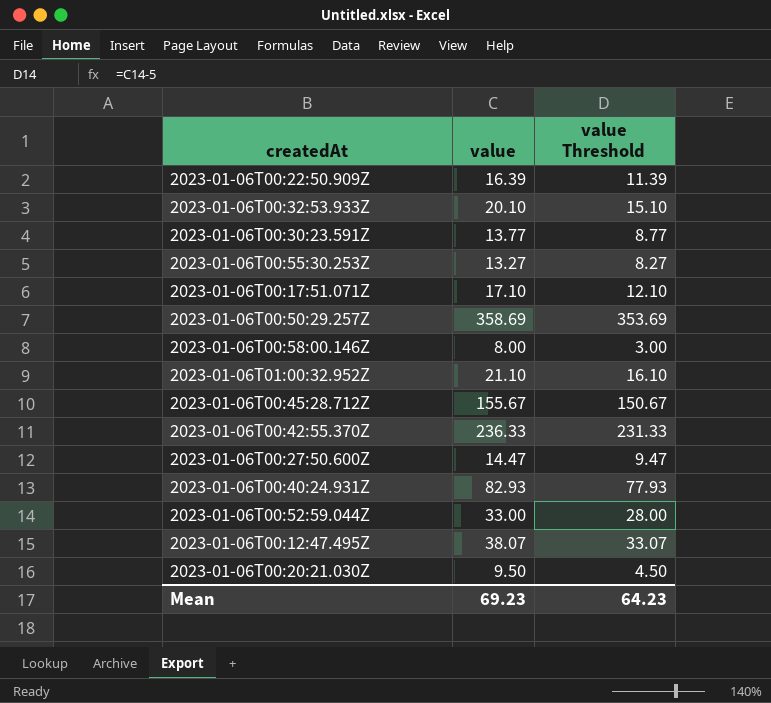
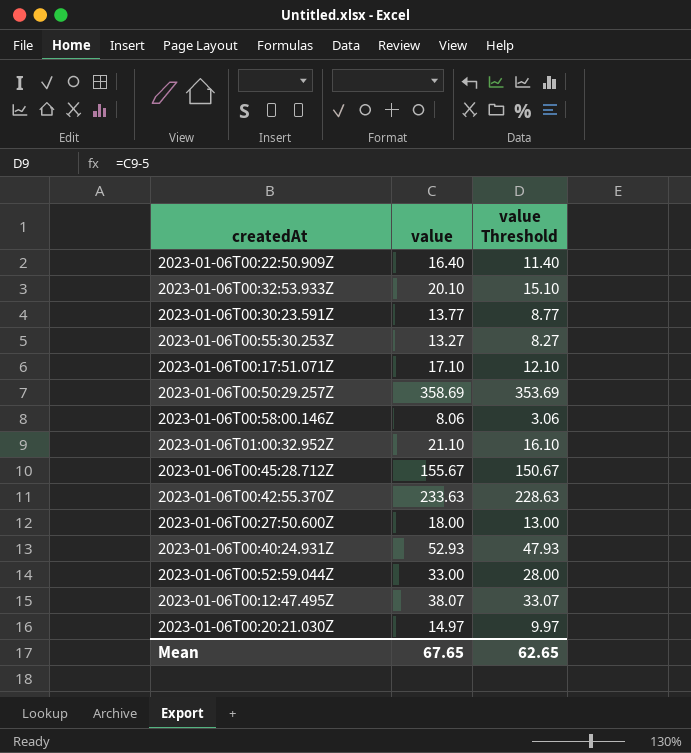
2023-01-06T00:22:50.909Z | value: 16.39 -> 16.40
2023-01-06T00:22:50.909Z | value Threshold: 11.39 -> 11.40
2023-01-06T00:58:00.146Z | value: 8.00 -> 8.06
2023-01-06T00:58:00.146Z | value Threshold: 3.00 -> 3.06
2023-01-06T00:42:55.370Z | value: 236.33 -> 233.63
2023-01-06T00:42:55.370Z | value Threshold: 231.33 -> 228.63
2023-01-06T00:27:50.600Z | value: 14.47 -> 18.00
2023-01-06T00:27:50.600Z | value Threshold: 9.47 -> 13.00
2023-01-06T00:40:24.931Z | value: 82.93 -> 52.93
2023-01-06T00:40:24.931Z | value Threshold: 77.93 -> 47.93
2023-01-06T00:20:21.030Z | value: 9.50 -> 14.97
2023-01-06T00:20:21.030Z | value Threshold: 4.50 -> 9.97
Mean | value: 69.23 -> 67.65
Mean | value Threshold: 64.23 -> 62.65

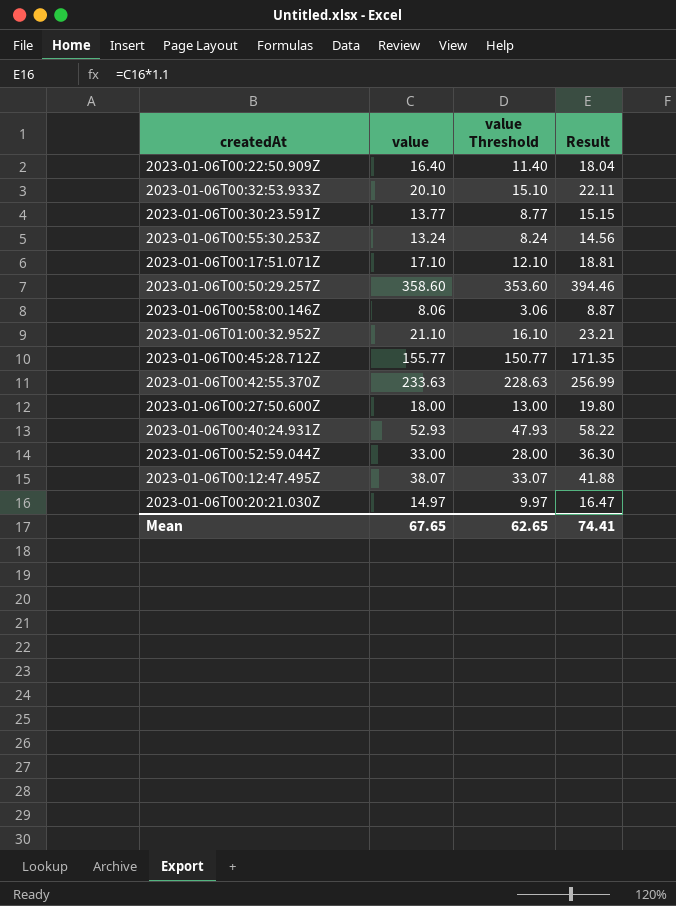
column Result | formula: none -> [value] * 1.1
2023-01-06T00:55:30.253Z | value: 13.27 -> 13.24
2023-01-06T00:55:30.253Z | value Threshold: 8.27 -> 8.24
2023-01-06T00:50:29.257Z | value: 358.69 -> 358.60
2023-01-06T00:50:29.257Z | value Threshold: 353.69 -> 353.60
2023-01-06T00:45:28.712Z | value: 155.67 -> 155.77
2023-01-06T00:45:28.712Z | value Threshold: 150.67 -> 150.77

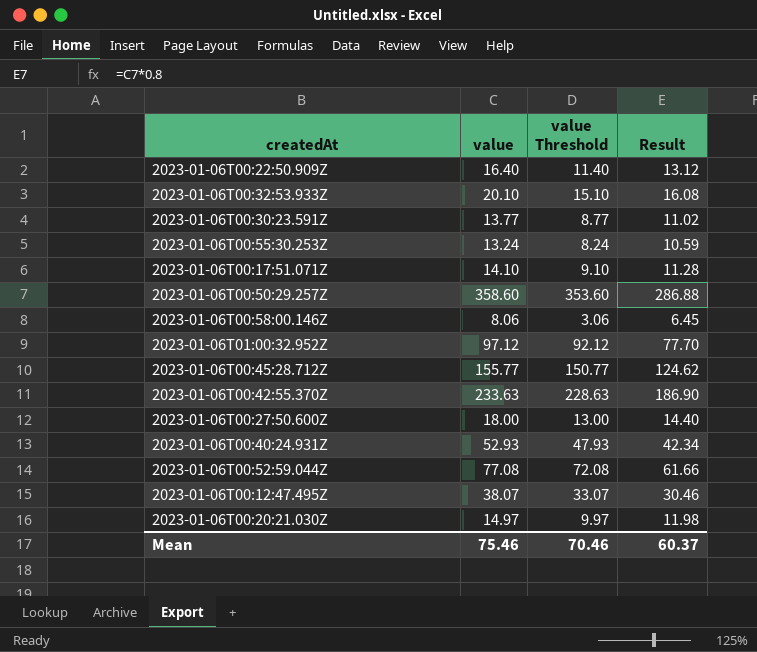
column Result | formula: [value] * 1.1 -> [value] * 0.8
2023-01-06T00:17:51.071Z | value: 17.10 -> 14.10
2023-01-06T00:17:51.071Z | value Threshold: 12.10 -> 9.10
2023-01-06T01:00:32.952Z | value: 21.10 -> 97.12
2023-01-06T01:00:32.952Z | value Threshold: 16.10 -> 92.12
2023-01-06T00:52:59.044Z | value: 33.00 -> 77.08
2023-01-06T00:52:59.044Z | value Threshold: 28.00 -> 72.08
Mean | value: 67.65 -> 75.46
Mean | value Threshold: 62.65 -> 70.46
Mean | Result: 74.41 -> 60.37

